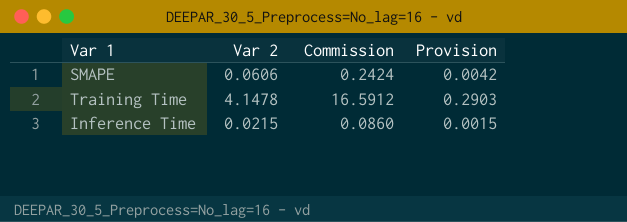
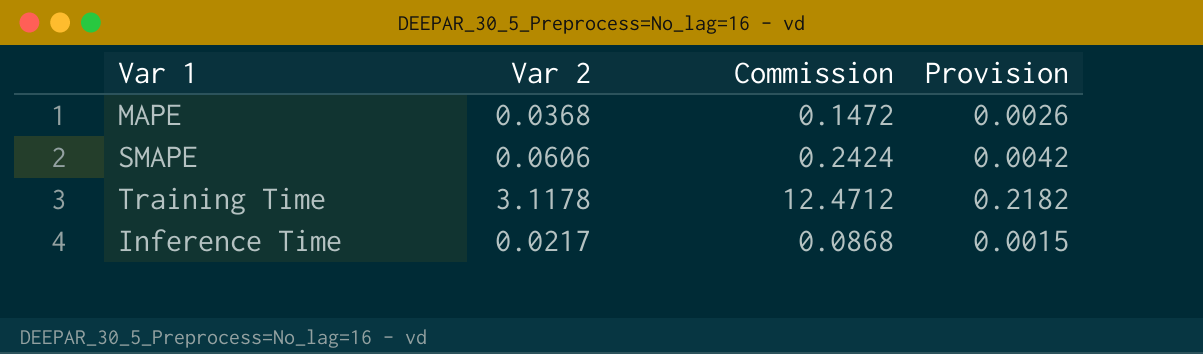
row MAPE: none -> 0.0368 | 0.1472 | 0.0026
Training Time | Var 2: 4.1478 -> 3.1178
Training Time | Commission: 16.5912 -> 12.4712
Training Time | Provision: 0.2903 -> 0.2182
Inference Time | Var 2: 0.0215 -> 0.0217
Inference Time | Commission: 0.0860 -> 0.0868

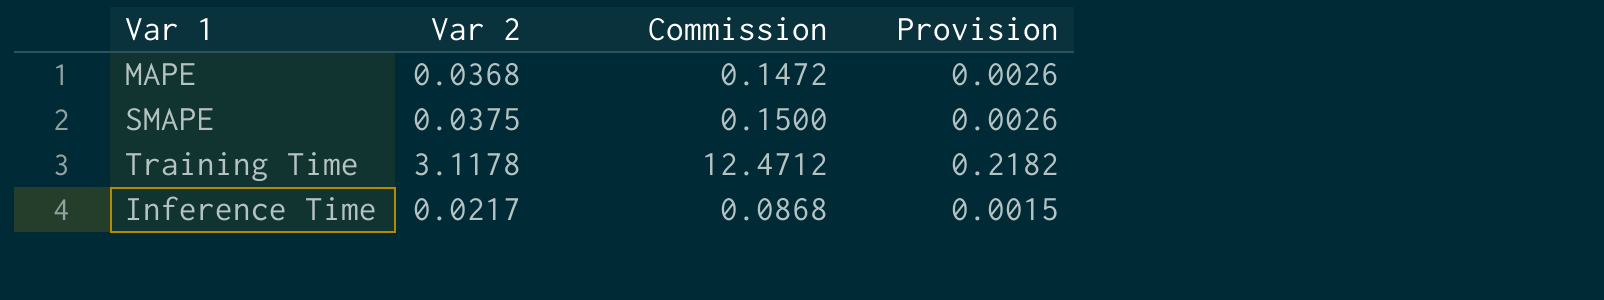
SMAPE | Var 2: 0.0606 -> 0.0375
SMAPE | Commission: 0.2424 -> 0.1500
SMAPE | Provision: 0.0042 -> 0.0026

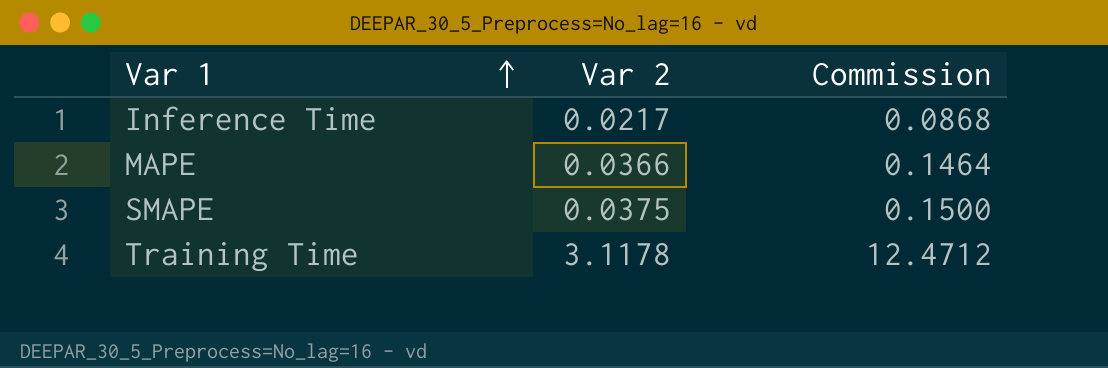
row order: none -> Var 1 ascending
column Provision | formula: [Var 2] * 0.07 -> none
MAPE | Var 2: 0.0368 -> 0.0366
MAPE | Commission: 0.1472 -> 0.1464

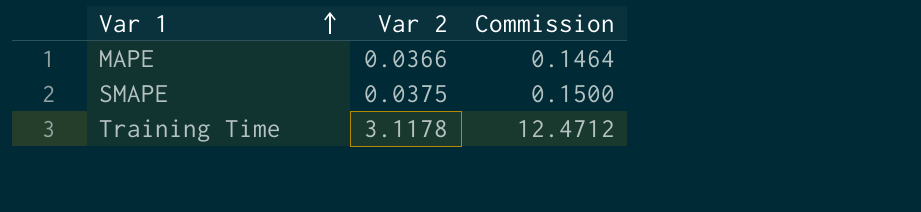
row Inference Time: 0.0217 | 0.0868 -> none

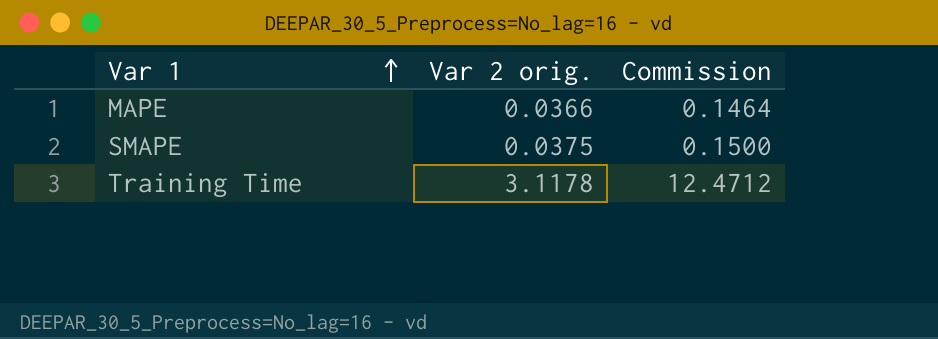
column name: Var 2 -> Var 2 orig.

